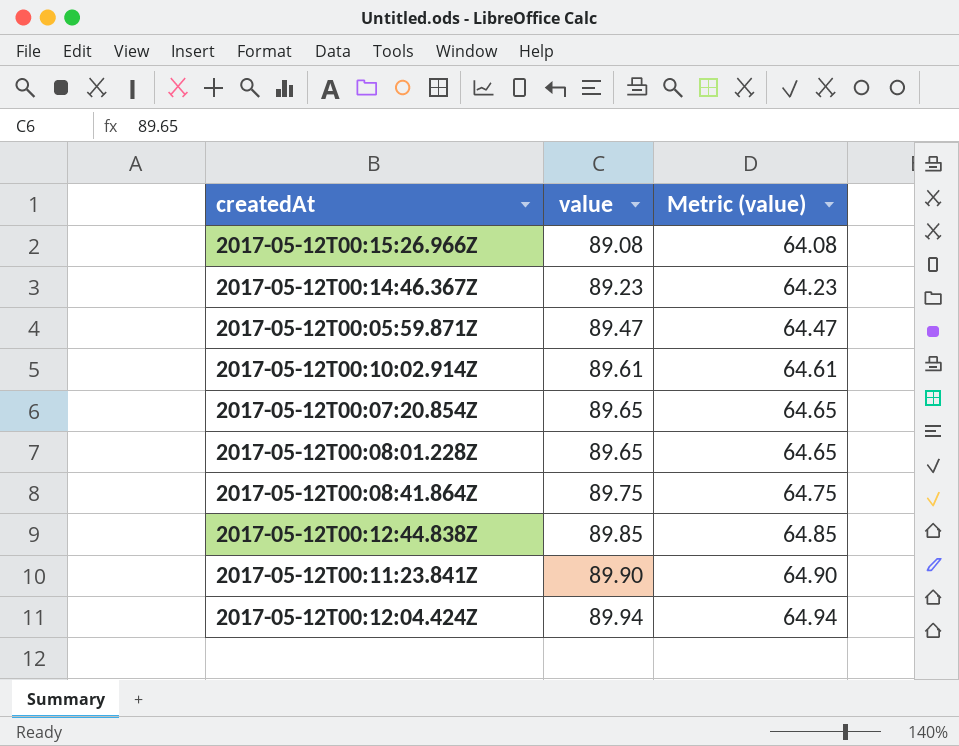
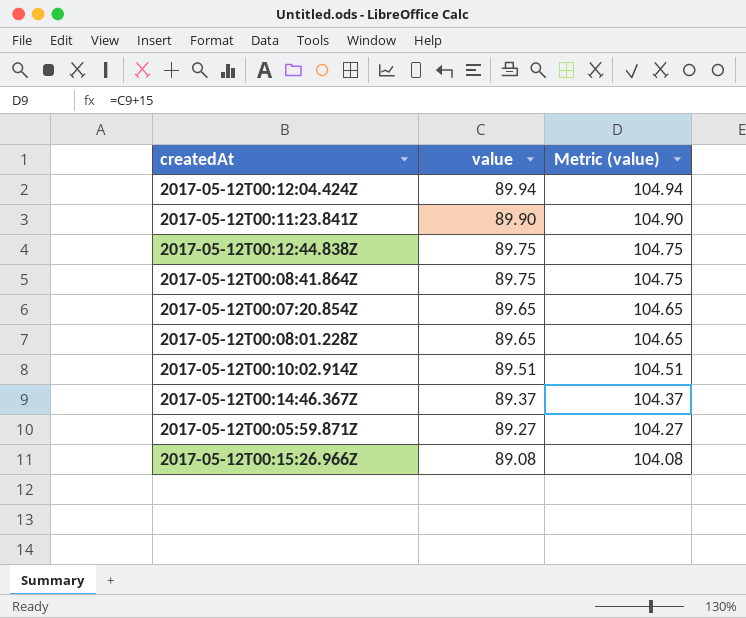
row order: value ascending -> value descending
column Metric (value) | formula: [value] - 25 -> [value] + 15
2017-05-12T00:12:44.838Z | value: 89.85 -> 89.75
2017-05-12T00:10:02.914Z | value: 89.61 -> 89.51
2017-05-12T00:14:46.367Z | value: 89.23 -> 89.37
2017-05-12T00:05:59.871Z | value: 89.47 -> 89.27

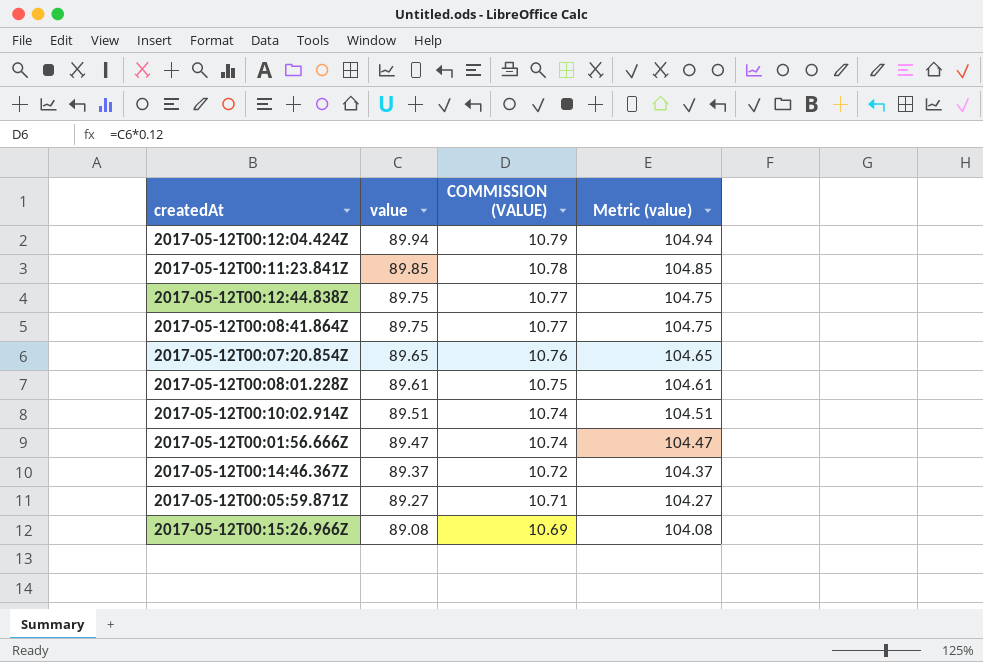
column COMMISSION (VALUE) | formula: none -> [value] * 0.12
2017-05-12T00:11:23.841Z | value: 89.90 -> 89.85
2017-05-12T00:11:23.841Z | Metric (value): 104.90 -> 104.85
2017-05-12T00:08:01.228Z | value: 89.65 -> 89.61
2017-05-12T00:08:01.228Z | Metric (value): 104.65 -> 104.61
row 2017-05-12T00:01:56.666Z: none -> 89.47 | 10.74 | 104.47

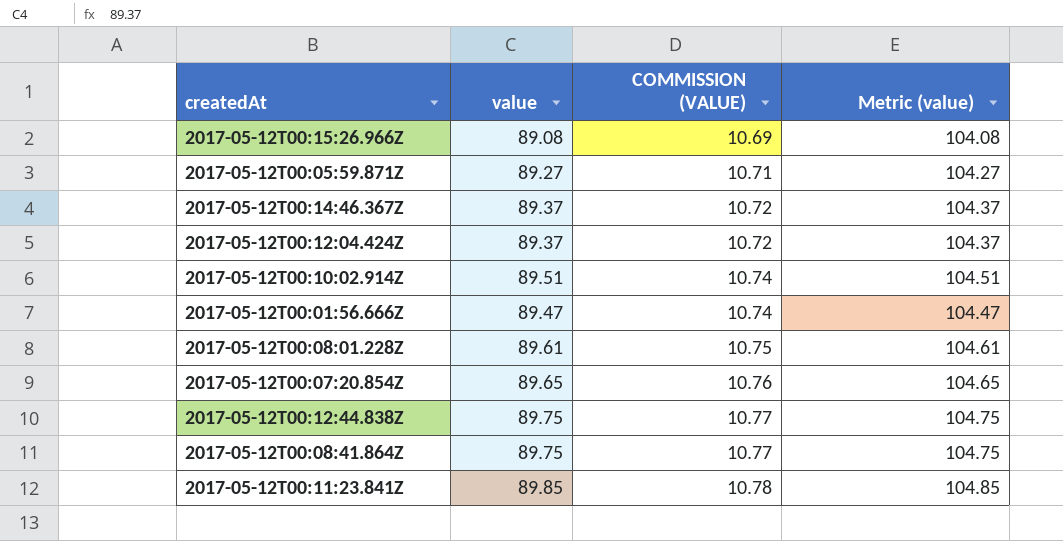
row order: value descending -> COMMISSION (VALUE) ascending
2017-05-12T00:12:04.424Z | value: 89.94 -> 89.37
2017-05-12T00:12:04.424Z | COMMISSION (VALUE): 10.79 -> 10.72
2017-05-12T00:12:04.424Z | Metric (value): 104.94 -> 104.37

